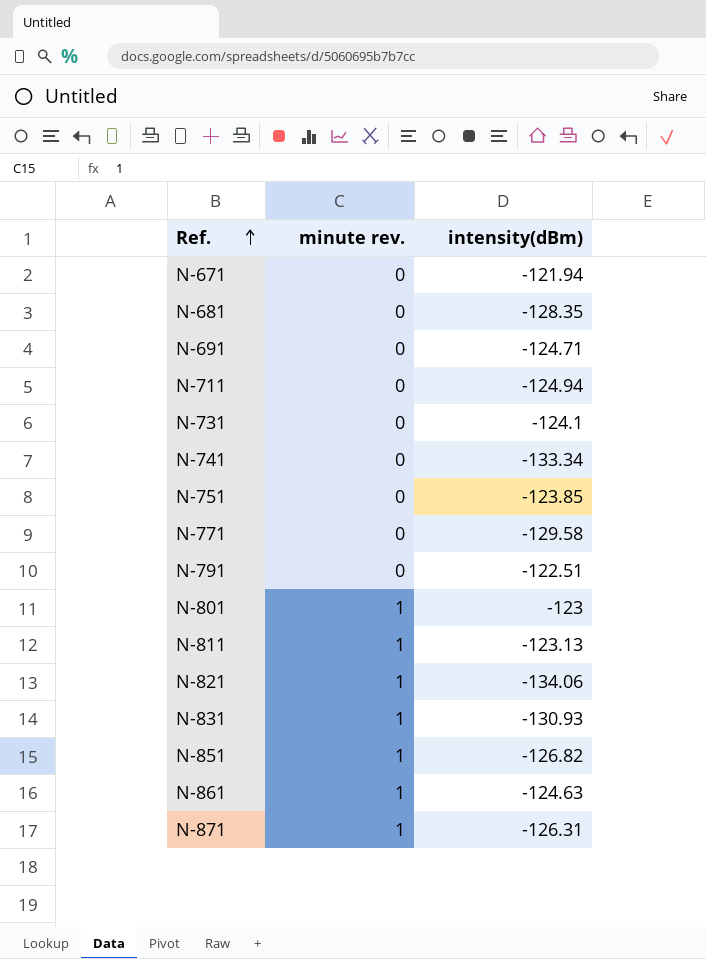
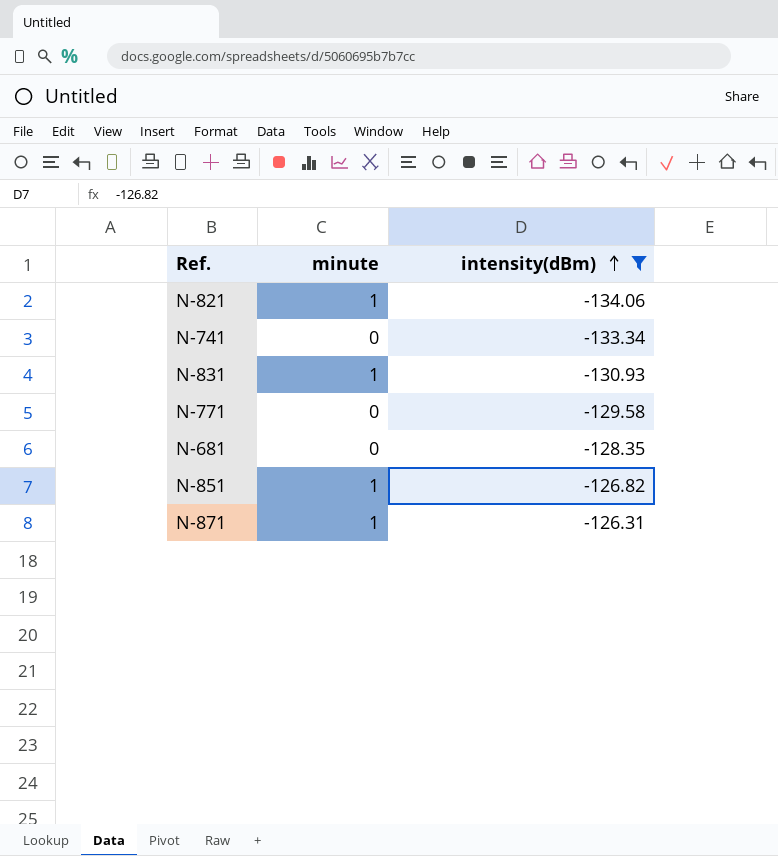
filter: none -> intensity(dBm) <= -126.31
row order: Ref. ascending -> intensity(dBm) ascending
column name: minute rev. -> minute

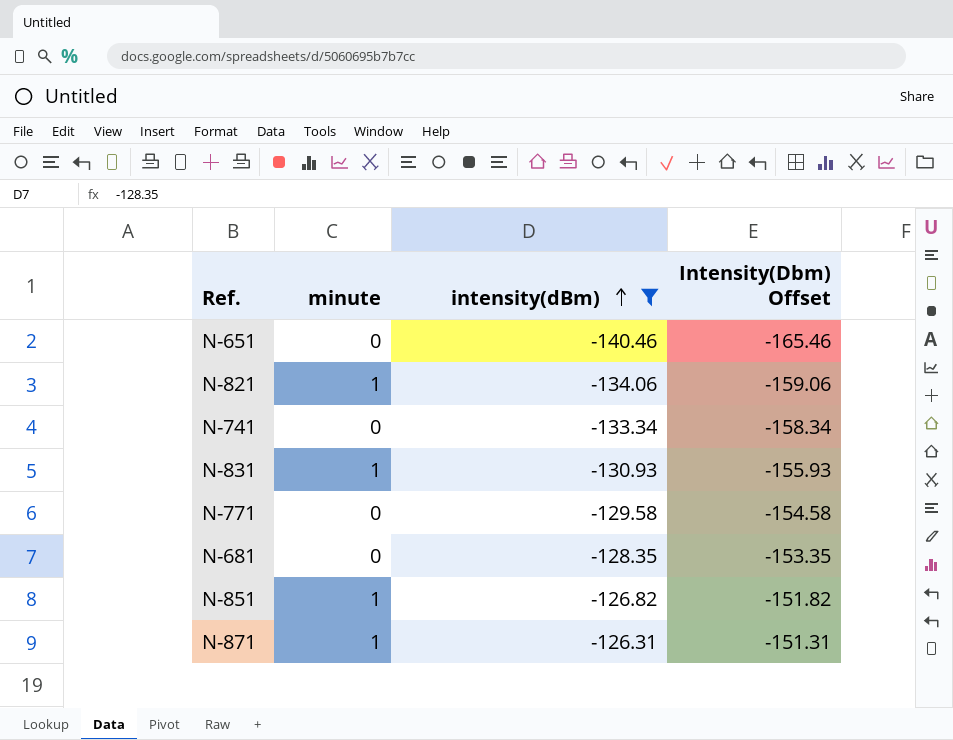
column Intensity(Dbm) Offset | formula: none -> [intensity(dBm)] - 25
row N-651: none -> 0 | -140.46 | -165.46

